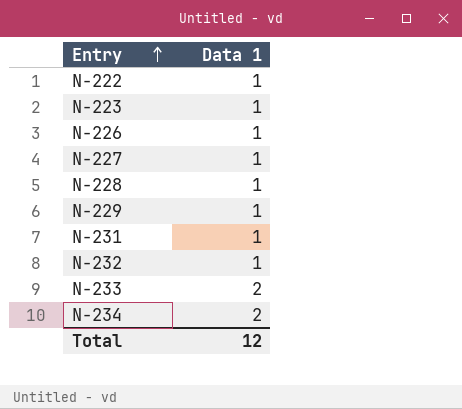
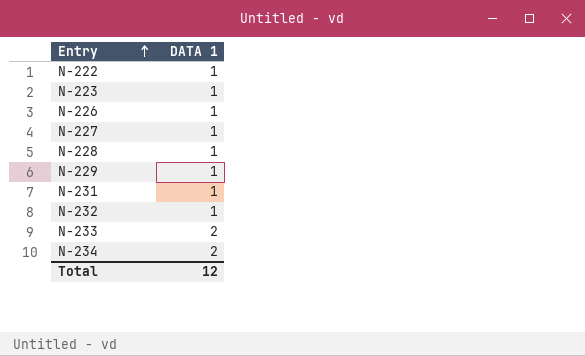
column name: Data 1 -> DATA 1

